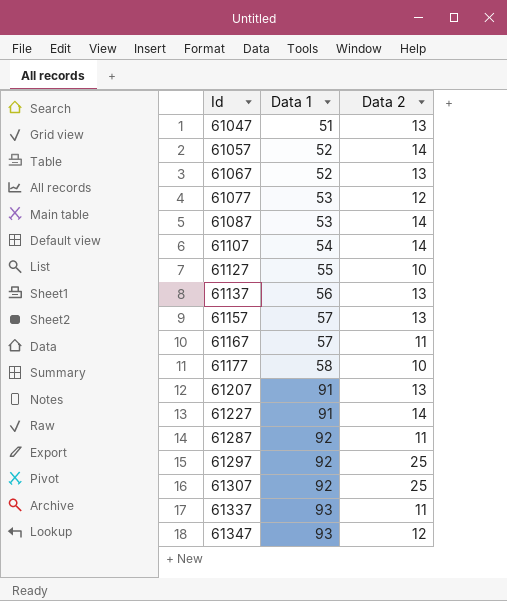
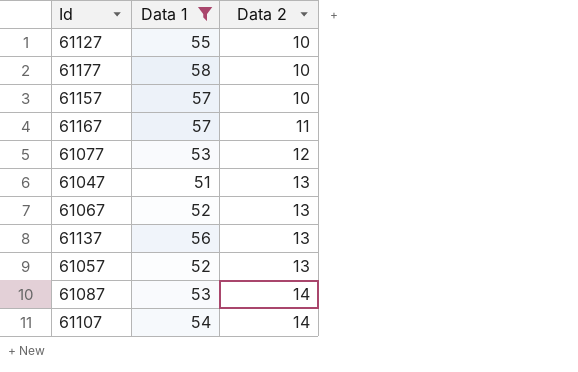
filter: none -> Data 1 <= 58
row order: Id ascending -> Data 2 ascending
61157 | Data 2: 13 -> 10
61057 | Data 2: 14 -> 13

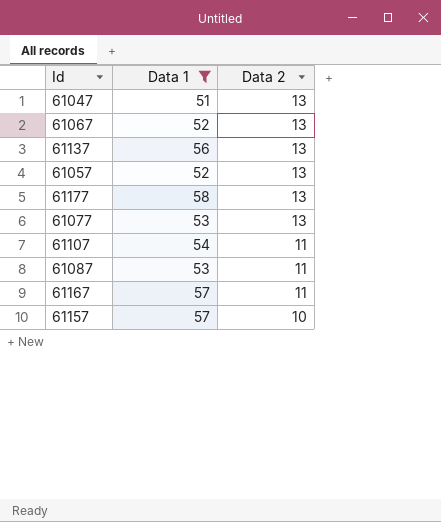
row order: Data 2 ascending -> Data 2 descending
row 61127: 55 | 10 -> none
61177 | Data 2: 10 -> 13
61077 | Data 2: 12 -> 13
61107 | Data 2: 14 -> 11
61087 | Data 2: 14 -> 11

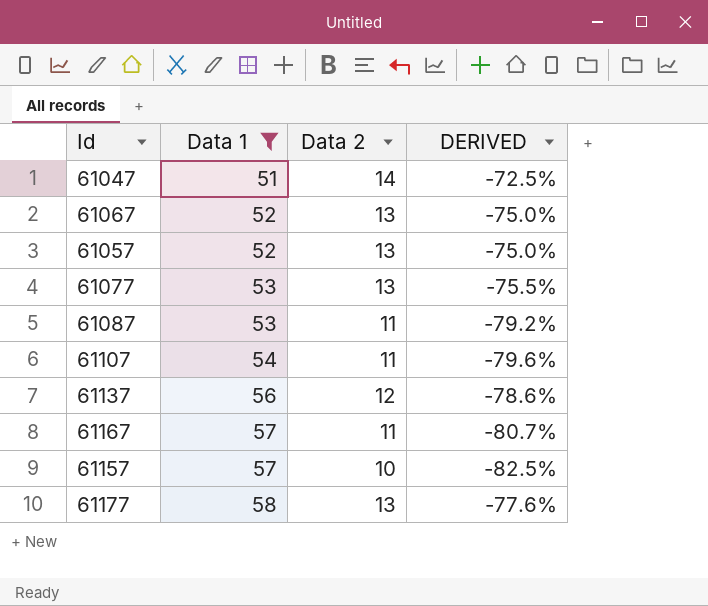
row order: Data 2 descending -> Data 1 ascending
column DERIVED | formula: none -> ([Data 2] - [Data 1]) / [Data 1]
61047 | Data 2: 13 -> 14
61137 | Data 2: 13 -> 12

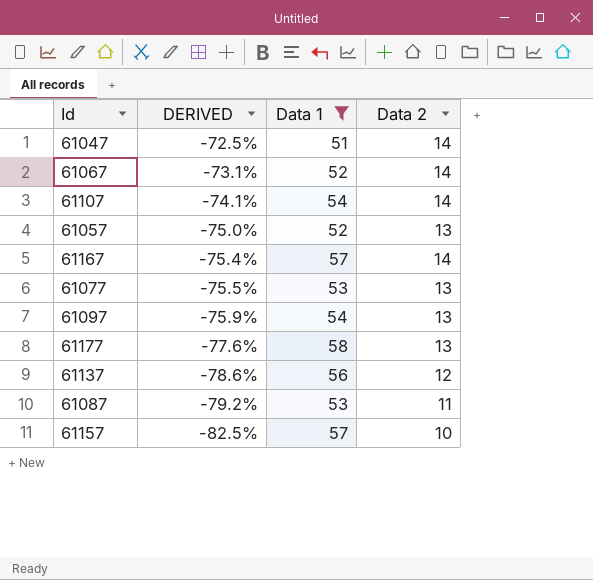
row order: Data 1 ascending -> DERIVED descending
column DERIVED | position: 4 -> 2
61067 | DERIVED: -75.0% -> -73.1%
61067 | Data 2: 13 -> 14
61107 | DERIVED: -79.6% -> -74.1%
61107 | Data 2: 11 -> 14
61167 | DERIVED: -80.7% -> -75.4%
61167 | Data 2: 11 -> 14
row 61097: none -> -75.9% | 54 | 13

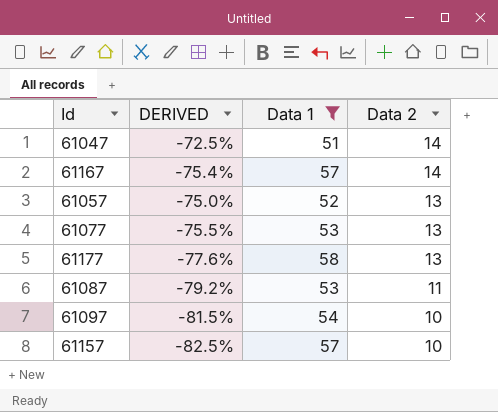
row order: DERIVED descending -> Data 2 descending
row 61067: -73.1% | 52 | 14 -> none
row 61107: -74.1% | 54 | 14 -> none
row 61137: -78.6% | 56 | 12 -> none
61097 | DERIVED: -75.9% -> -81.5%
61097 | Data 2: 13 -> 10

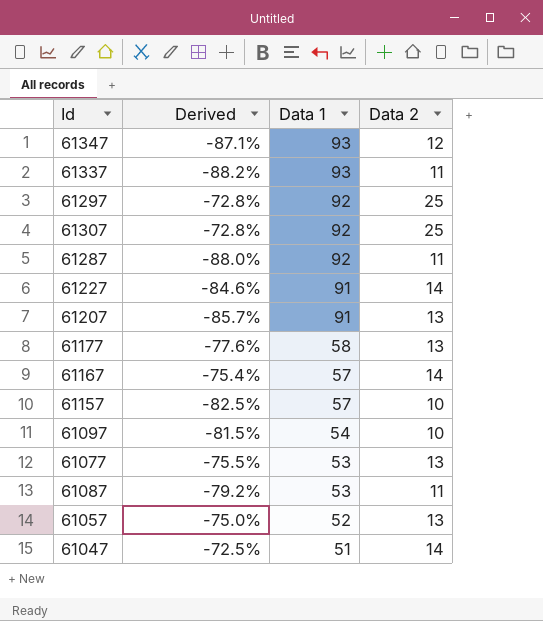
filter: Data 1 <= 58 -> none
row order: Data 2 descending -> Data 1 descending
column name: DERIVED -> Derived

